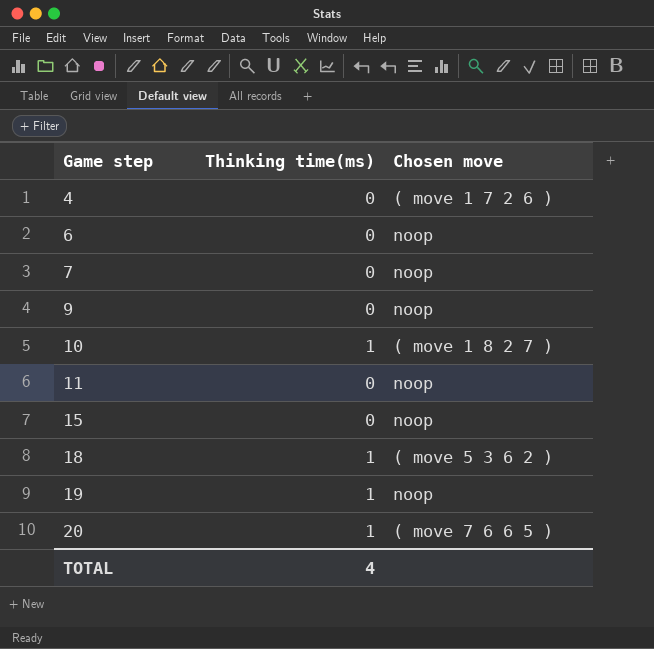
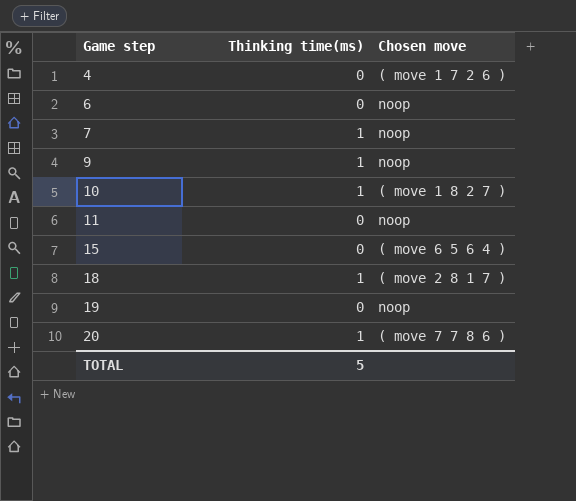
7 | Thinking time(ms): 0 -> 1
9 | Thinking time(ms): 0 -> 1
15 | Chosen move: noop -> ( move 6 5 6 4 )
18 | Chosen move: ( move 5 3 6 2 ) -> ( move 2 8 1 7 )
19 | Thinking time(ms): 1 -> 0
20 | Chosen move: ( move 7 6 6 5 ) -> ( move 7 7 8 6 )
TOTAL | Thinking time(ms): 4 -> 5

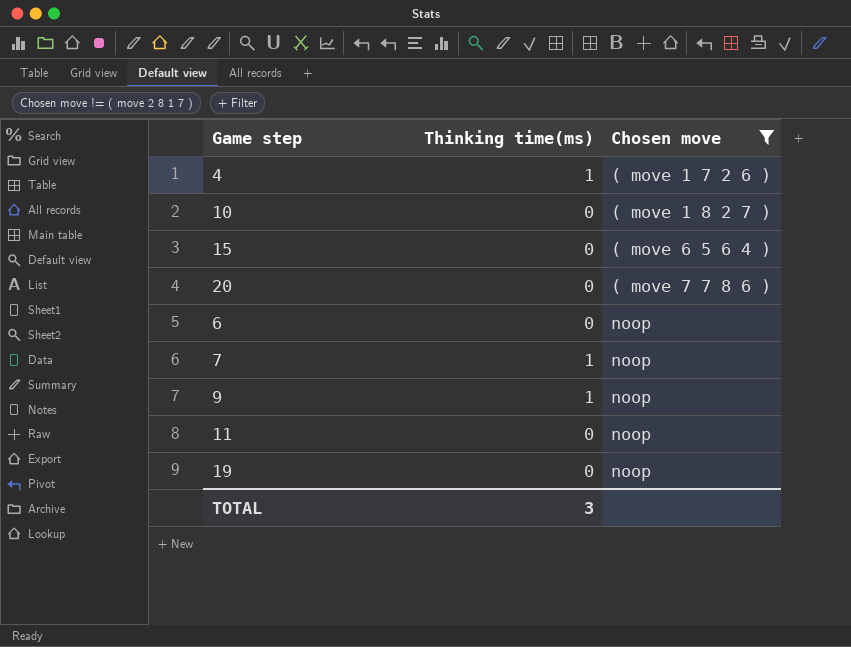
filter: none -> Chosen move != ( move 2 8 1 7 )
row order: Game step ascending -> Chosen move ascending
4 | Thinking time(ms): 0 -> 1
10 | Thinking time(ms): 1 -> 0
20 | Thinking time(ms): 1 -> 0
TOTAL | Thinking time(ms): 5 -> 3

